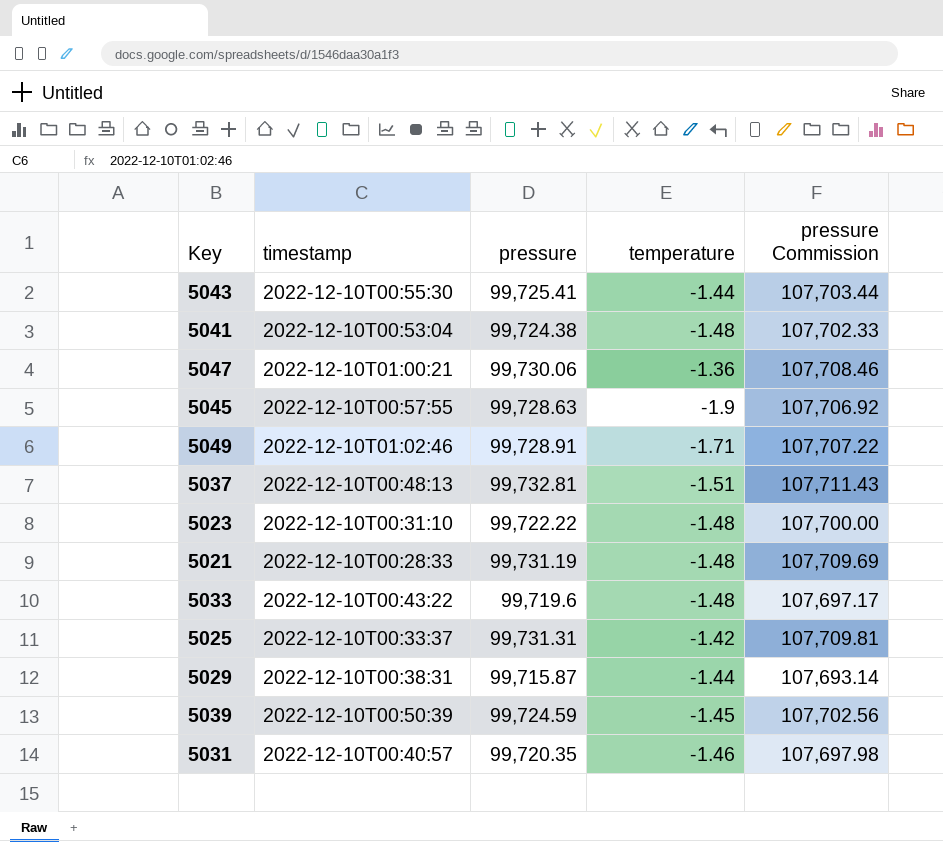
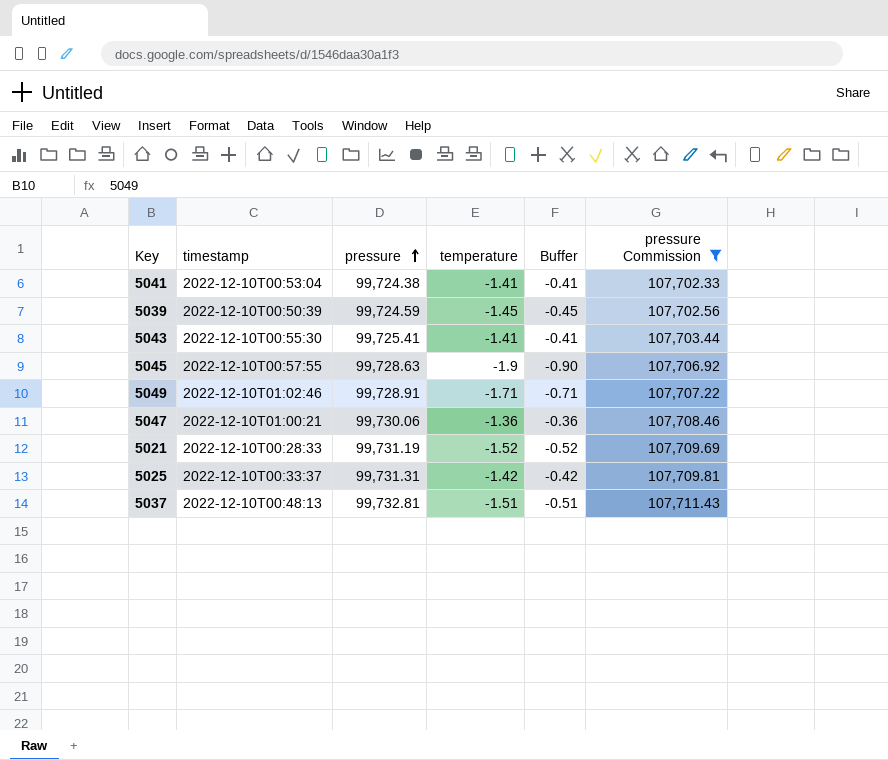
filter: none -> pressure Commission >= 107,702.33
row order: none -> pressure ascending
column Buffer | formula: none -> [temperature] + 1
5041 | temperature: -1.48 -> -1.41
5043 | temperature: -1.44 -> -1.41
5021 | temperature: -1.48 -> -1.52

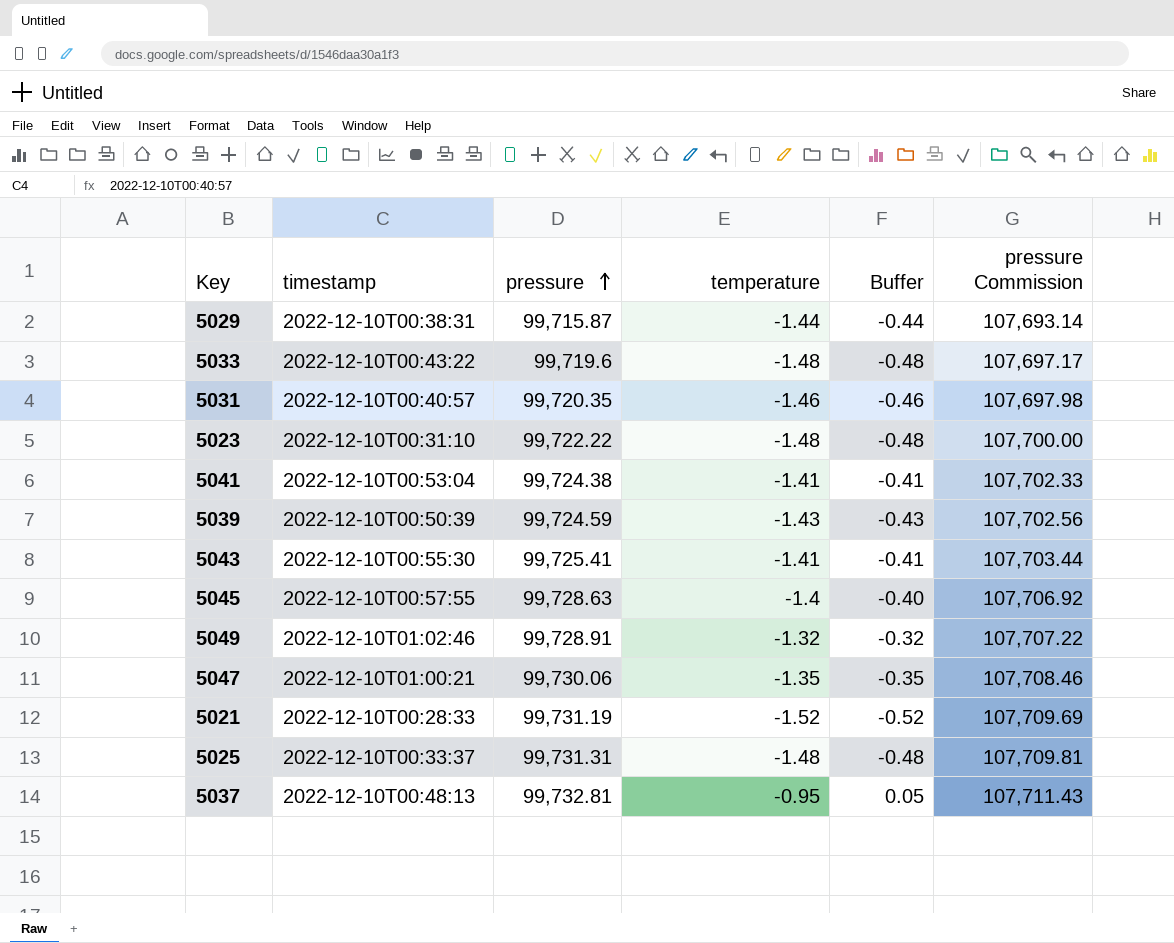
filter: pressure Commission >= 107,702.33 -> none
5039 | temperature: -1.45 -> -1.43
5039 | Buffer: -0.45 -> -0.43
5045 | temperature: -1.9 -> -1.4
5045 | Buffer: -0.90 -> -0.40
5049 | temperature: -1.71 -> -1.32
5049 | Buffer: -0.71 -> -0.32
5047 | temperature: -1.36 -> -1.35
5047 | Buffer: -0.36 -> -0.35
5025 | temperature: -1.42 -> -1.48
5025 | Buffer: -0.42 -> -0.48
5037 | temperature: -1.51 -> -0.95
5037 | Buffer: -0.51 -> 0.05

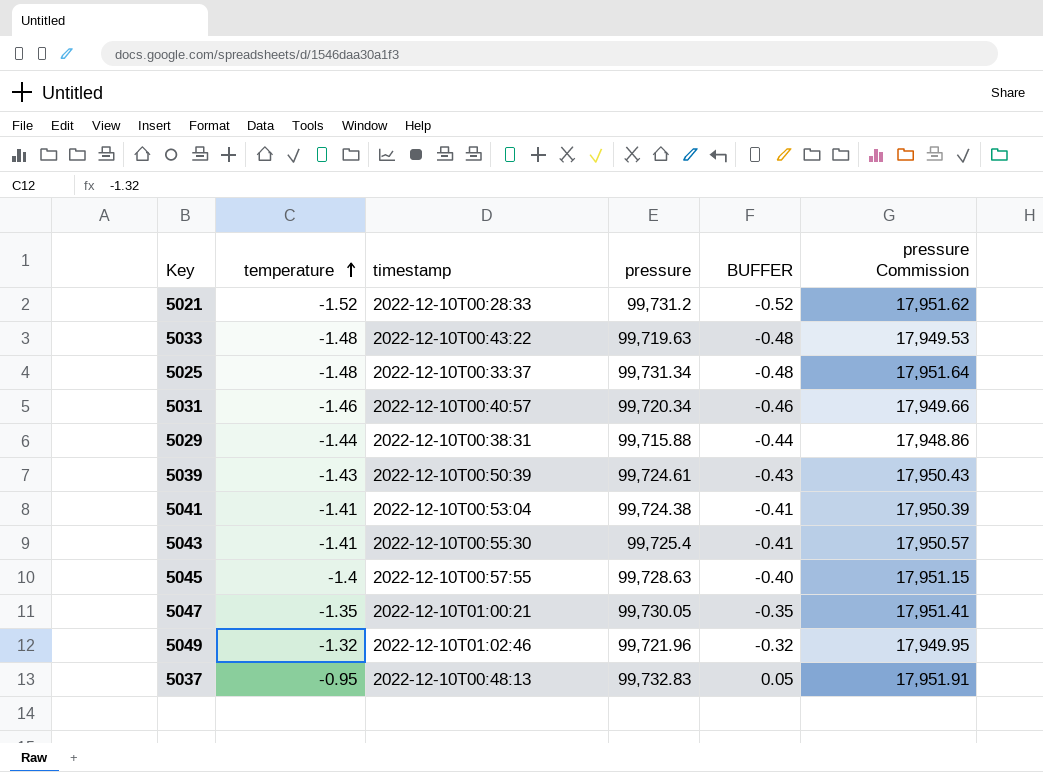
row order: pressure ascending -> temperature ascending
column temperature | position: 4 -> 2
column name: Buffer -> BUFFER
column pressure Commission | formula: [pressure] * 1.08 -> [pressure] * 0.18
row 5023: 2022-12-10T00:31:10 | 99,722.22 | -1.48 | -0.48 | 107,700.00 -> none
5021 | pressure: 99,731.19 -> 99,731.2
5033 | pressure: 99,719.6 -> 99,719.63
5025 | pressure: 99,731.31 -> 99,731.34
5031 | pressure: 99,720.35 -> 99,720.34
5029 | pressure: 99,715.87 -> 99,715.88
5039 | pressure: 99,724.59 -> 99,724.61
5043 | pressure: 99,725.41 -> 99,725.4
5047 | pressure: 99,730.06 -> 99,730.05
5049 | pressure: 99,728.91 -> 99,721.96
5037 | pressure: 99,732.81 -> 99,732.83

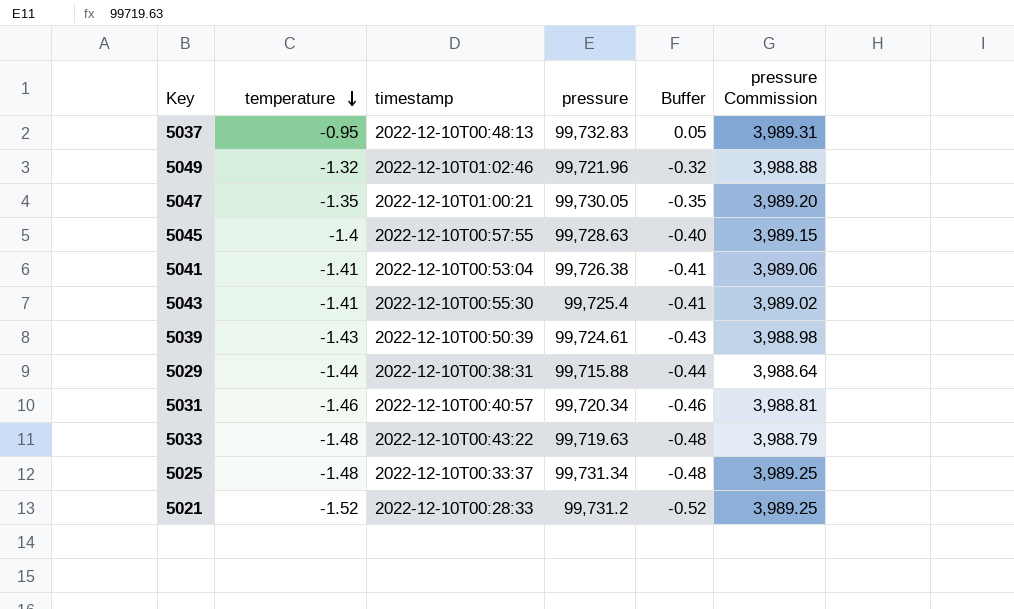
row order: temperature ascending -> temperature descending
column name: BUFFER -> Buffer
column pressure Commission | formula: [pressure] * 0.18 -> [pressure] * 0.04
5041 | pressure: 99,724.38 -> 99,726.38

